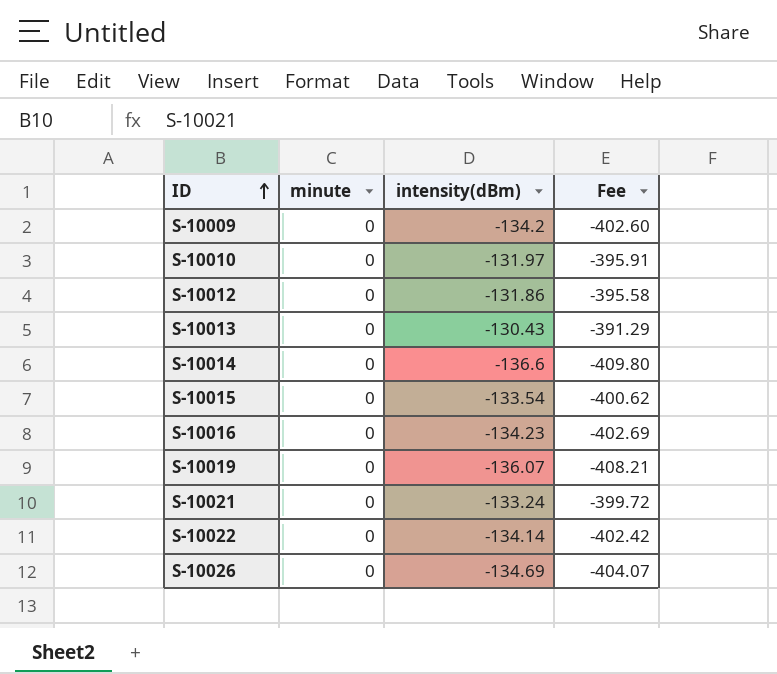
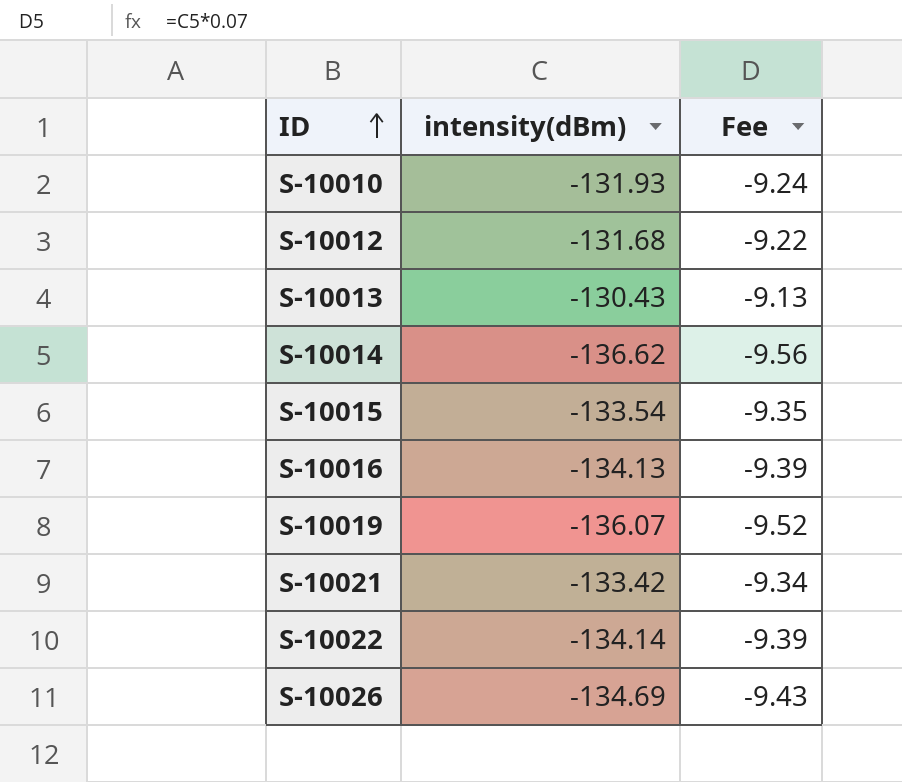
column minute | position: 2 -> none
column Fee | formula: [intensity(dBm)] * 3 -> [intensity(dBm)] * 0.07
row S-10009: 0 | -134.2 | -402.60 -> none
S-10010 | intensity(dBm): -131.97 -> -131.93
S-10012 | intensity(dBm): -131.86 -> -131.68
S-10014 | intensity(dBm): -136.6 -> -136.62
S-10016 | intensity(dBm): -134.23 -> -134.13
S-10021 | intensity(dBm): -133.24 -> -133.42

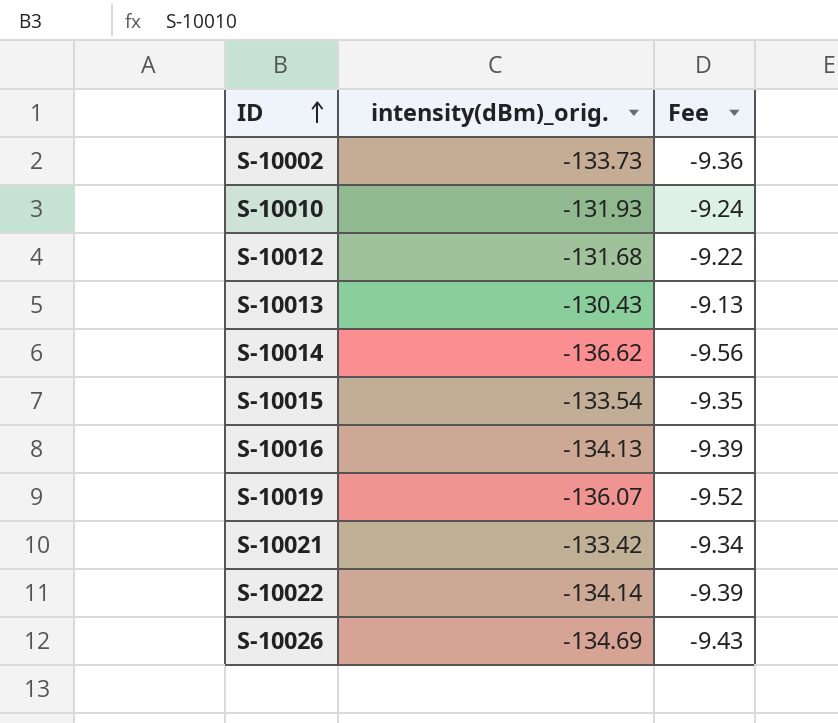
column name: intensity(dBm) -> intensity(dBm)_orig.
row S-10002: none -> -133.73 | -9.36

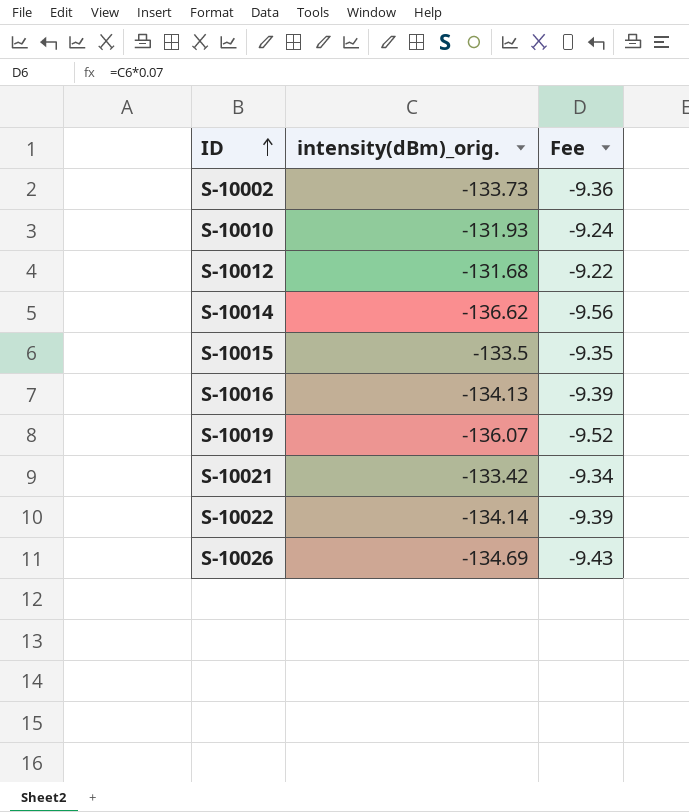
row S-10013: -130.43 | -9.13 -> none
S-10015 | intensity(dBm)_orig.: -133.54 -> -133.5

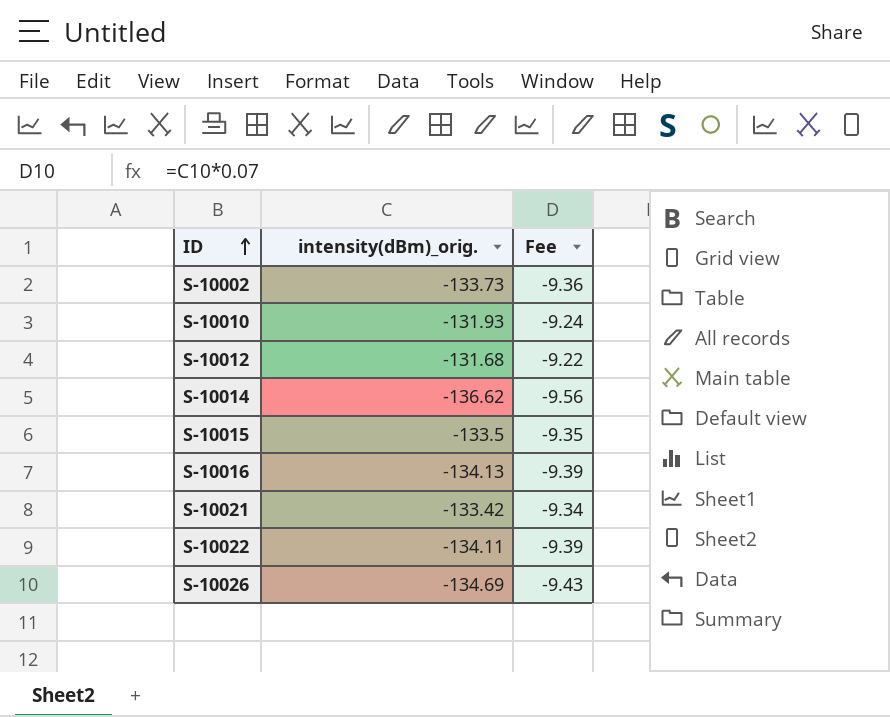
row S-10019: -136.07 | -9.52 -> none
S-10022 | intensity(dBm)_orig.: -134.14 -> -134.11

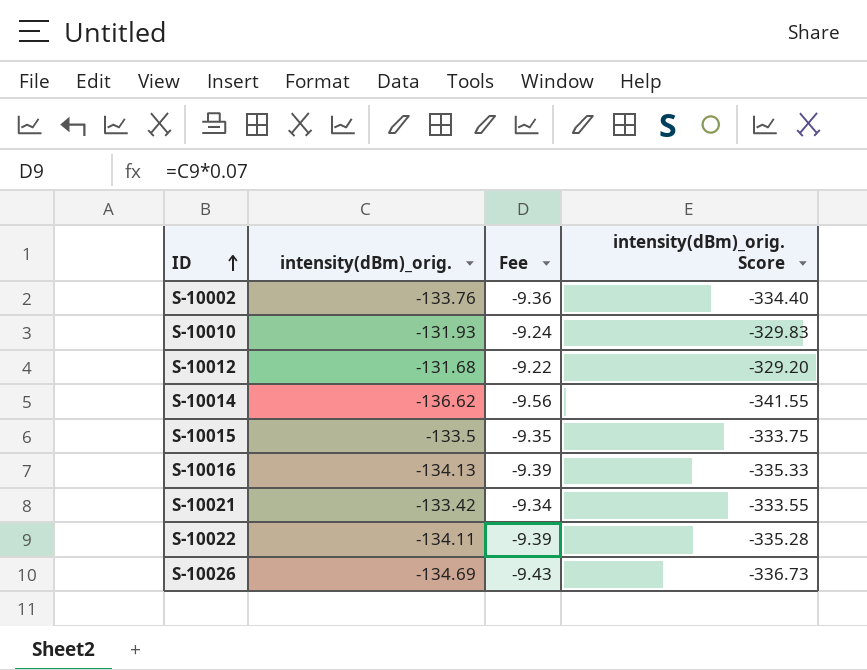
column intensity(dBm)_orig. Score | formula: none -> [intensity(dBm)_orig.] * 2.5
S-10002 | intensity(dBm)_orig.: -133.73 -> -133.76

